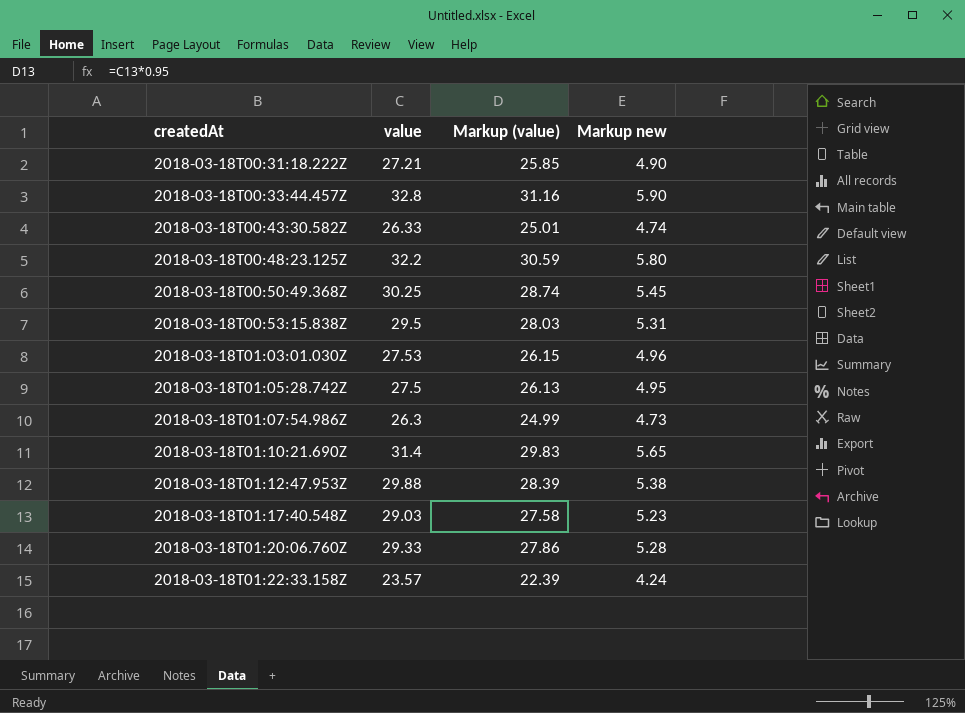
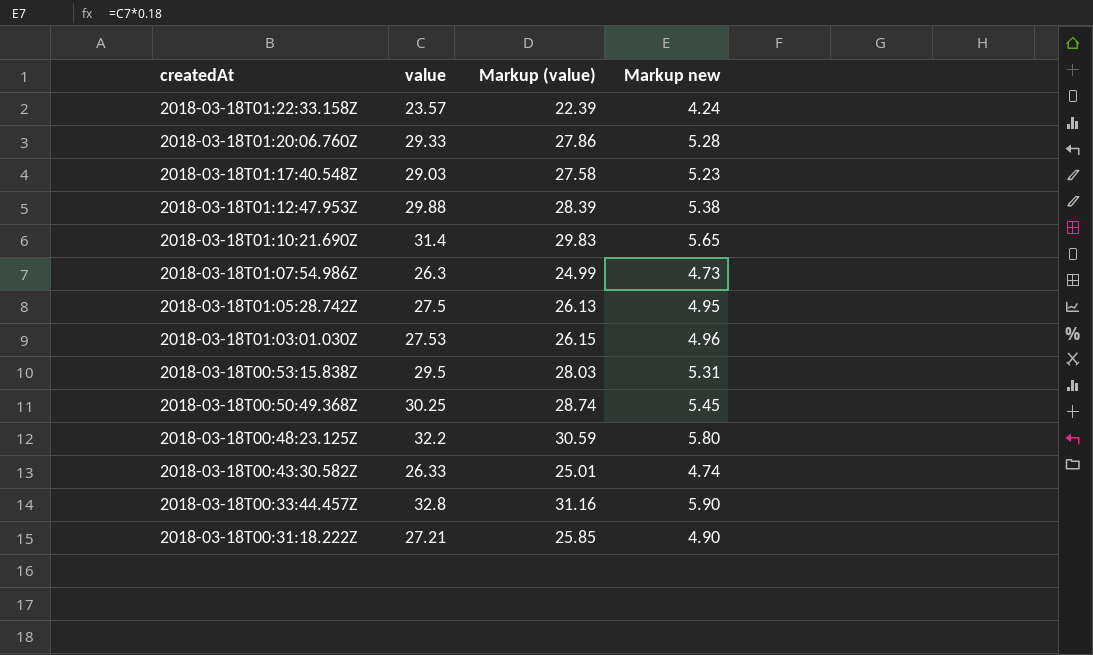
row order: createdAt ascending -> createdAt descending

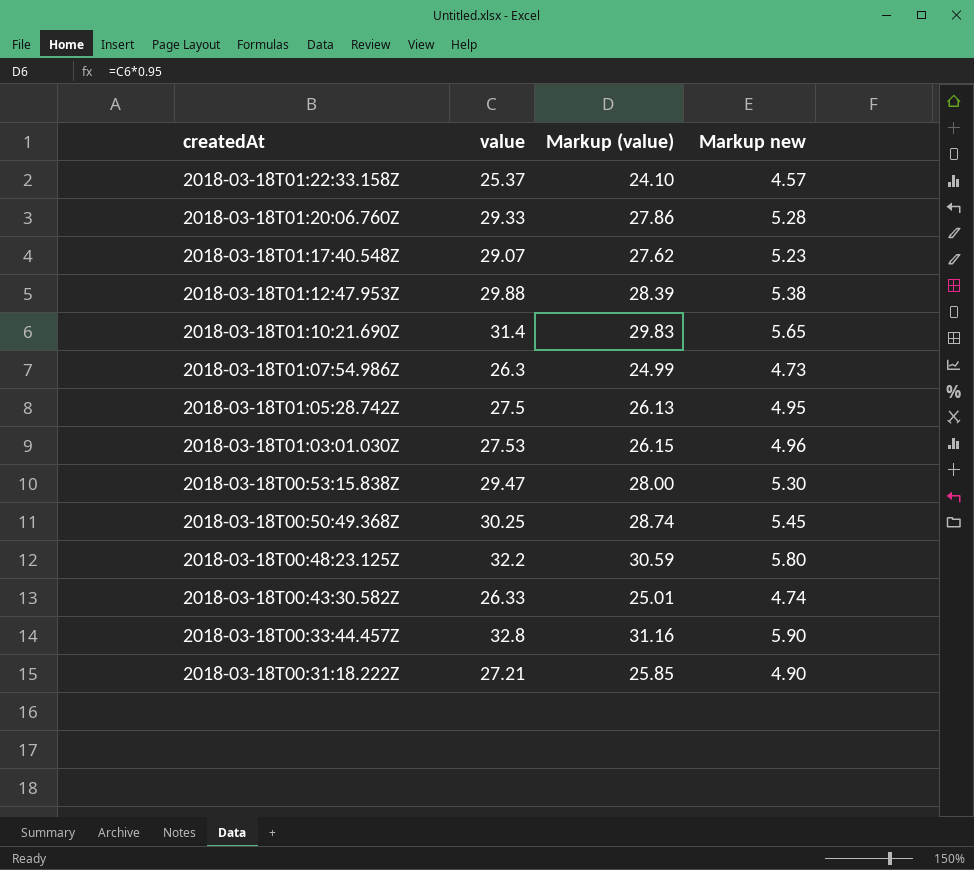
2018-03-18T01:22:33.158Z | value: 23.57 -> 25.37
2018-03-18T01:22:33.158Z | Markup (value): 22.39 -> 24.10
2018-03-18T01:22:33.158Z | Markup new: 4.24 -> 4.57
2018-03-18T01:17:40.548Z | value: 29.03 -> 29.07
2018-03-18T01:17:40.548Z | Markup (value): 27.58 -> 27.62
2018-03-18T00:53:15.838Z | value: 29.5 -> 29.47
2018-03-18T00:53:15.838Z | Markup (value): 28.03 -> 28.00
2018-03-18T00:53:15.838Z | Markup new: 5.31 -> 5.30

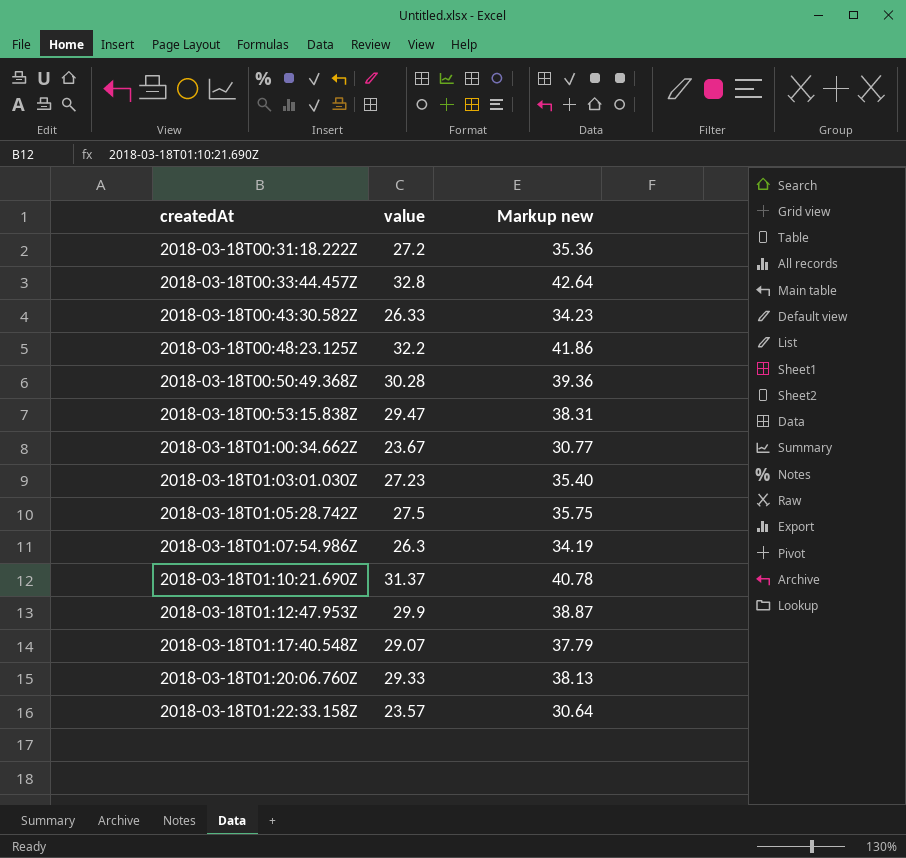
row order: createdAt descending -> createdAt ascending
column Markup (value) | formula: [value] * 0.95 -> none
column Markup new | formula: [value] * 0.18 -> [value] * 1.3
2018-03-18T00:31:18.222Z | value: 27.21 -> 27.2
2018-03-18T00:50:49.368Z | value: 30.25 -> 30.28
row 2018-03-18T01:00:34.662Z: none -> 23.67 | 30.77
2018-03-18T01:03:01.030Z | value: 27.53 -> 27.23
2018-03-18T01:10:21.690Z | value: 31.4 -> 31.37
2018-03-18T01:12:47.953Z | value: 29.88 -> 29.9
2018-03-18T01:22:33.158Z | value: 25.37 -> 23.57

